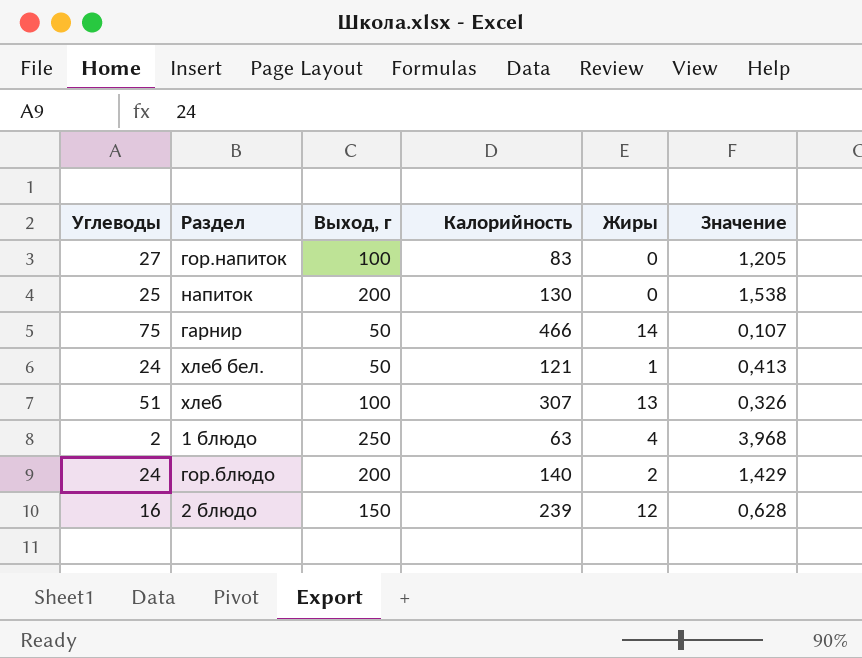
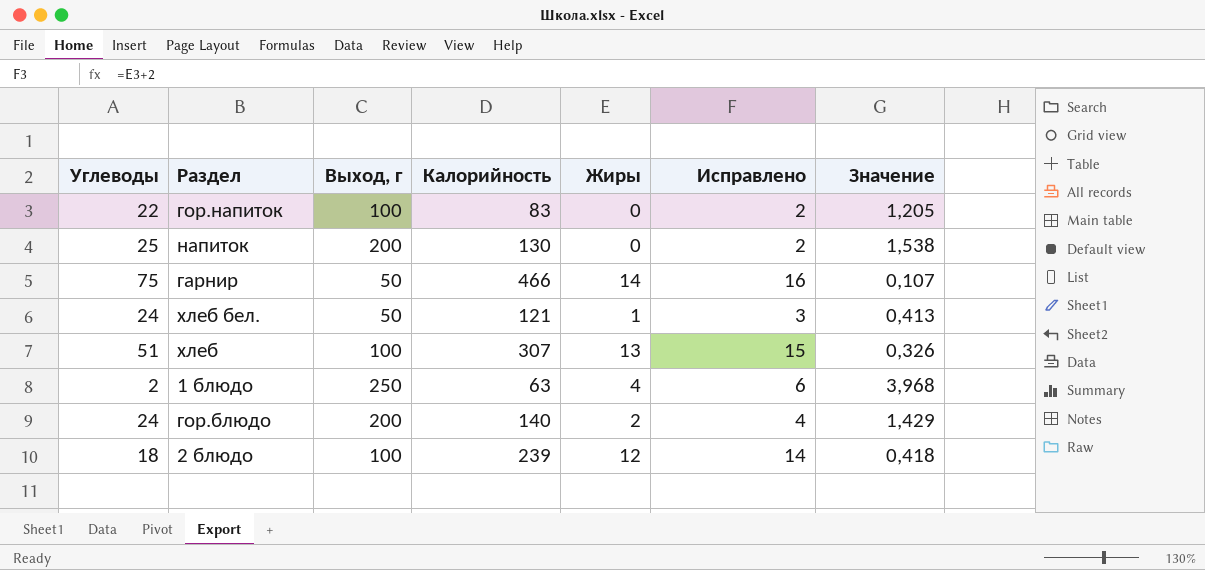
column Исправлено | formula: none -> [Жиры] + 2
гор.напиток | Углеводы: 27 -> 22
2 блюдо | Углеводы: 16 -> 18
2 блюдо | Выход, г: 150 -> 100
2 блюдо | Значение: 0,628 -> 0,418

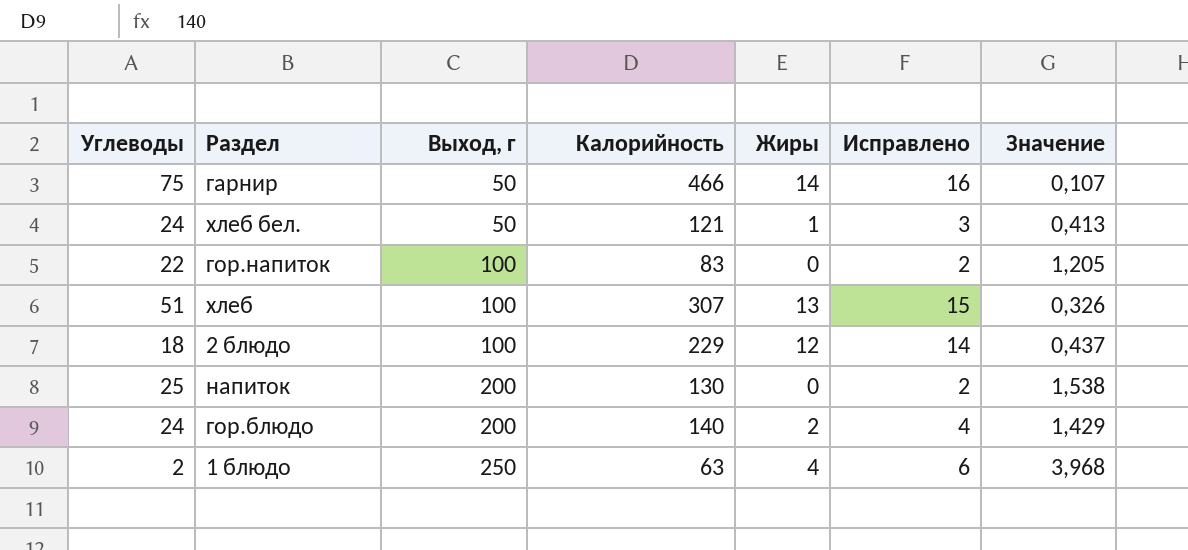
row order: none -> Выход, г ascending
2 блюдо | Калорийность: 239 -> 229
2 блюдо | Значение: 0,418 -> 0,437

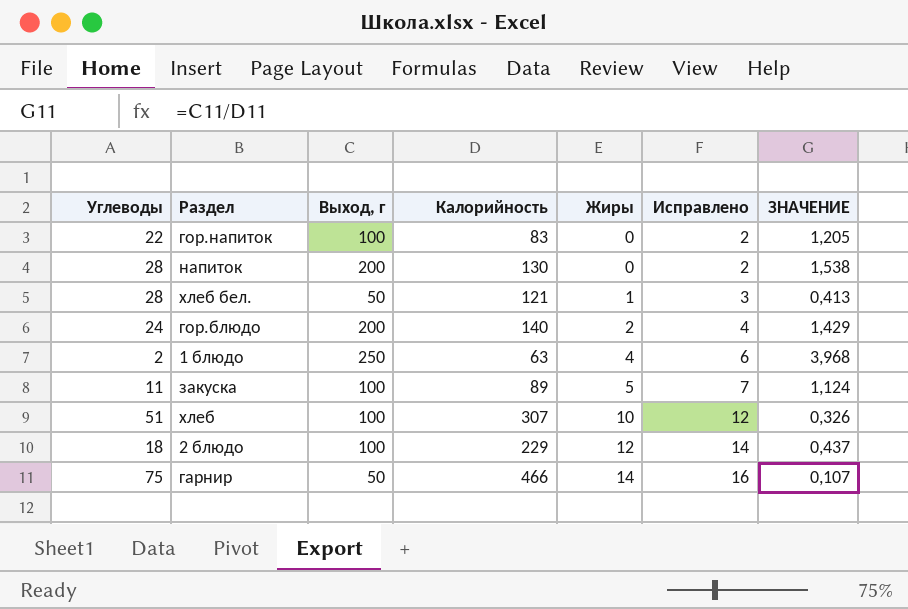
row order: Выход, г ascending -> Жиры ascending
column name: Значение -> ЗНАЧЕНИЕ
напиток | Углеводы: 25 -> 28
хлеб бел. | Углеводы: 24 -> 28
row закуска: none -> 11 | 100 | 89 | 5 | 7 | 1,124
хлеб | Жиры: 13 -> 10
хлеб | Исправлено: 15 -> 12

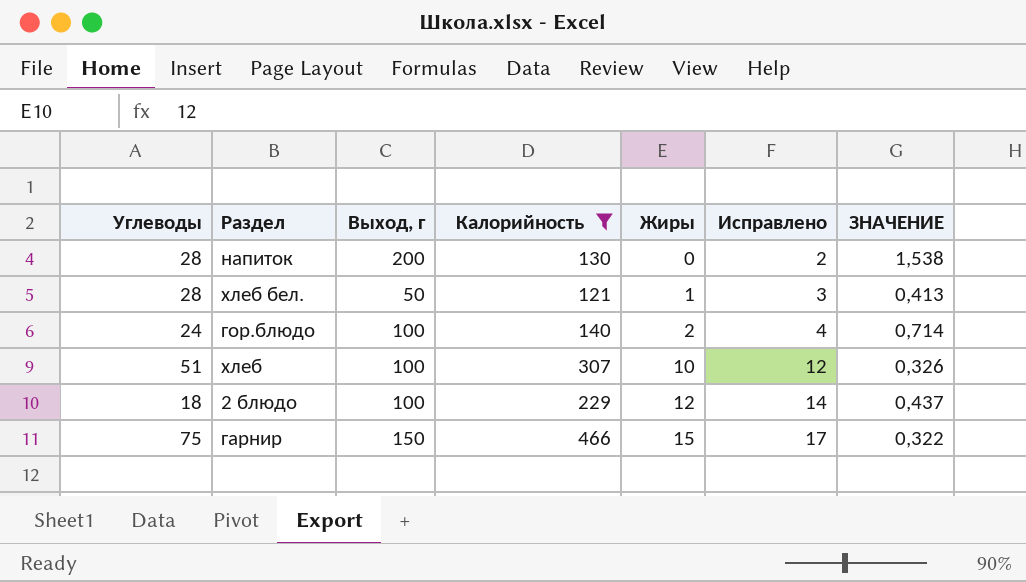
filter: none -> Калорийность >= 121
гор.блюдо | Выход, г: 200 -> 100
гор.блюдо | ЗНАЧЕНИЕ: 1,429 -> 0,714
гарнир | Выход, г: 50 -> 150
гарнир | Жиры: 14 -> 15
гарнир | Исправлено: 16 -> 17
гарнир | ЗНАЧЕНИЕ: 0,107 -> 0,322

